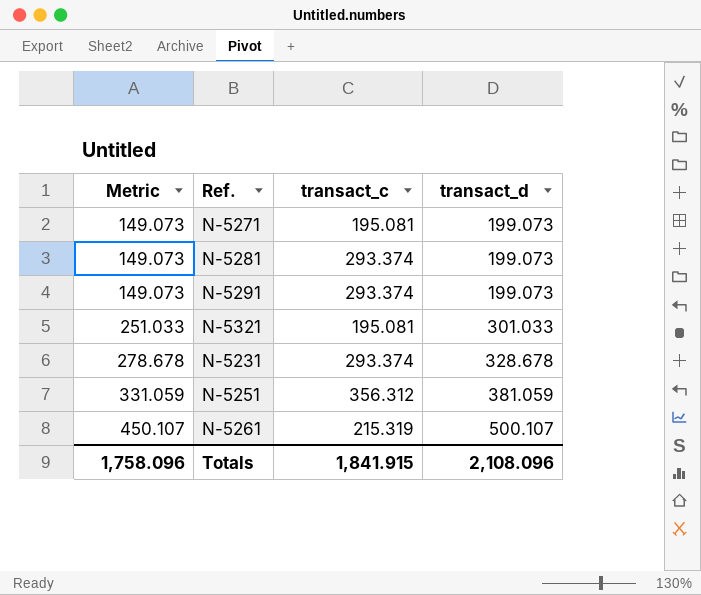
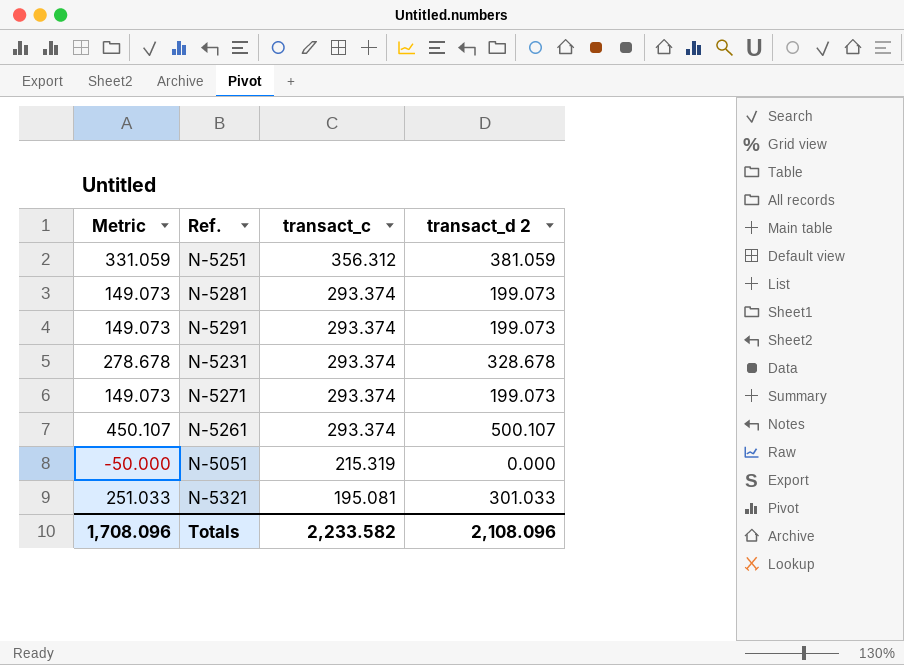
row order: Metric ascending -> transact_c descending
column name: transact_d -> transact_d 2
N-5271 | transact_c: 195.081 -> 293.374
N-5261 | transact_c: 215.319 -> 293.374
row N-5051: none -> -50.000 | 215.319 | 0.000
Totals | Metric: 1,758.096 -> 1,708.096
Totals | transact_c: 1,841.915 -> 2,233.582

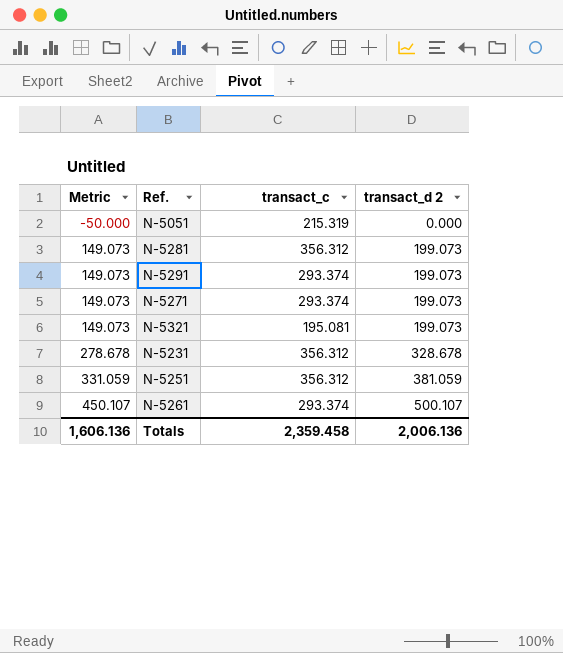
row order: transact_c descending -> Metric ascending
N-5281 | transact_c: 293.374 -> 356.312
N-5321 | Metric: 251.033 -> 149.073
N-5321 | transact_d 2: 301.033 -> 199.073
N-5231 | transact_c: 293.374 -> 356.312
Totals | Metric: 1,708.096 -> 1,606.136
Totals | transact_c: 2,233.582 -> 2,359.458
Totals | transact_d 2: 2,108.096 -> 2,006.136

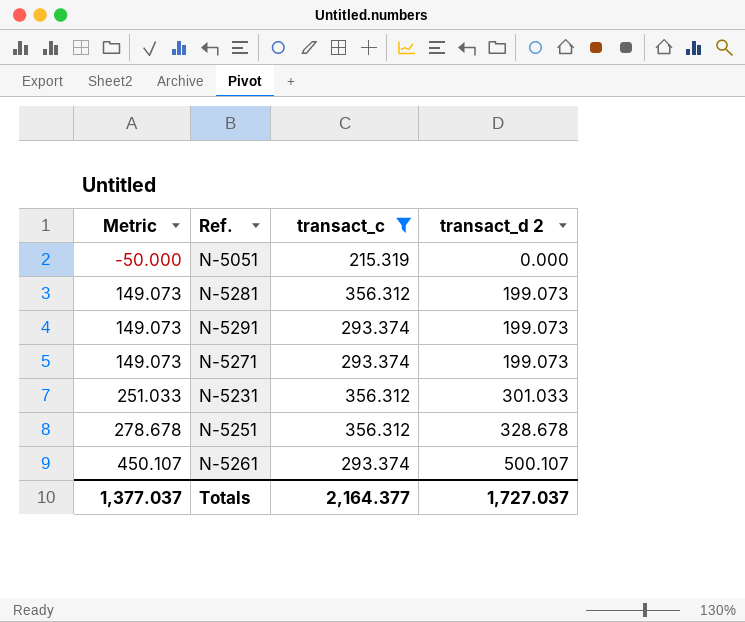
filter: none -> transact_c != 195.081
N-5231 | Metric: 278.678 -> 251.033
N-5231 | transact_d 2: 328.678 -> 301.033
N-5251 | Metric: 331.059 -> 278.678
N-5251 | transact_d 2: 381.059 -> 328.678
Totals | Metric: 1,606.136 -> 1,377.037
Totals | transact_c: 2,359.458 -> 2,164.377
Totals | transact_d 2: 2,006.136 -> 1,727.037

